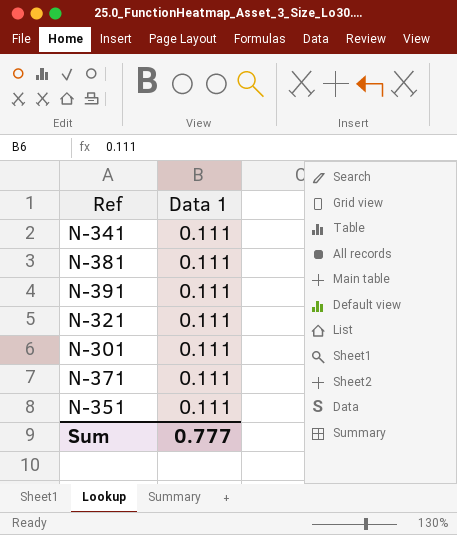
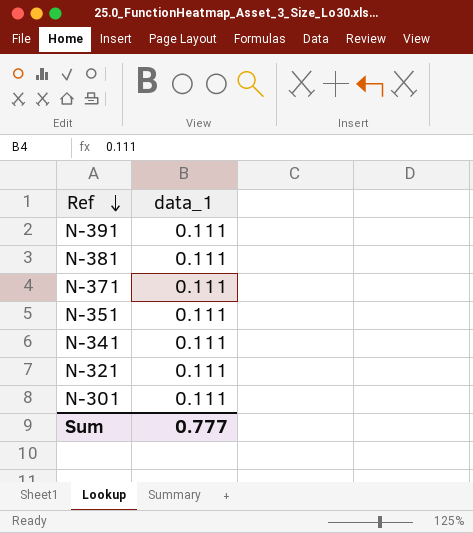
row order: none -> Ref descending
column name: Data 1 -> data_1

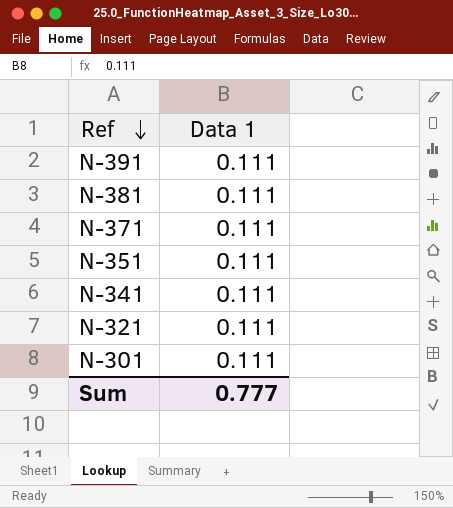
column name: data_1 -> Data 1

